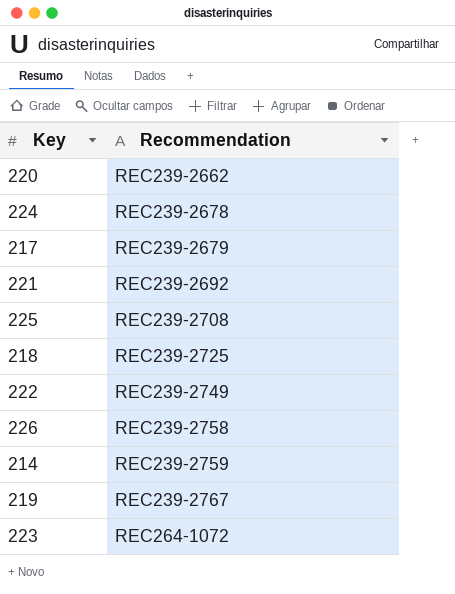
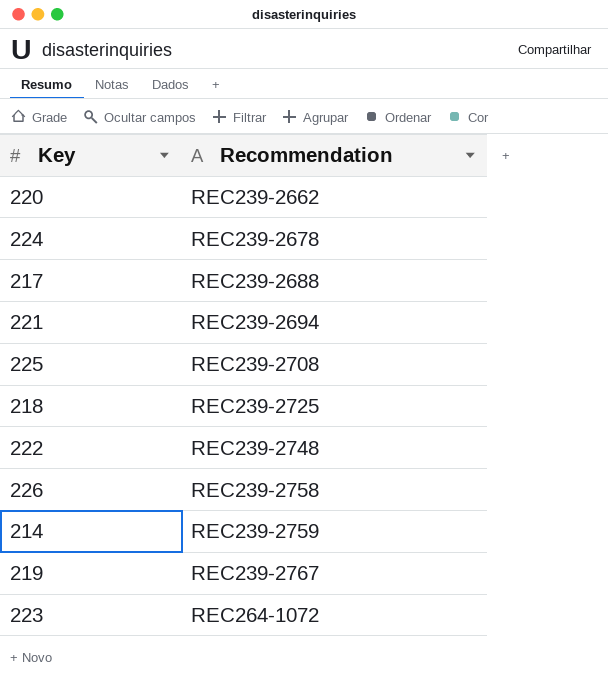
217 | Recommendation: REC239-2679 -> REC239-2688
221 | Recommendation: REC239-2692 -> REC239-2694
222 | Recommendation: REC239-2749 -> REC239-2748

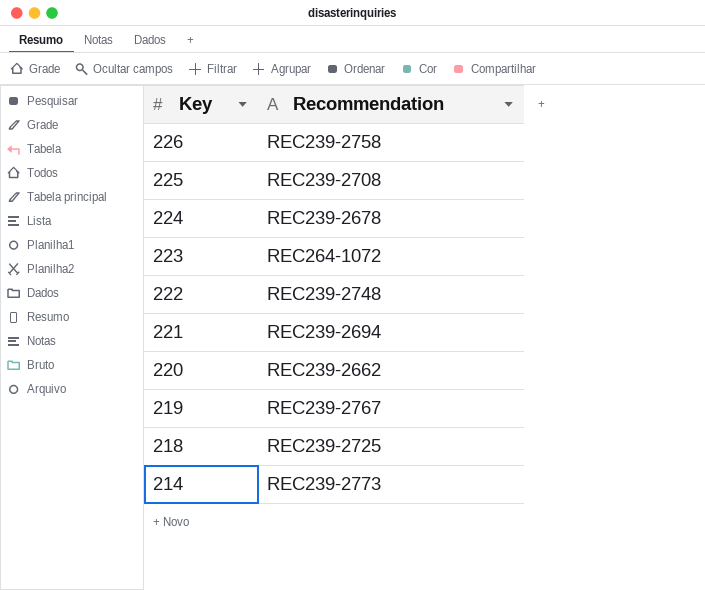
row order: Recommendation ascending -> Key descending
row 217: REC239-2688 -> none
214 | Recommendation: REC239-2759 -> REC239-2773

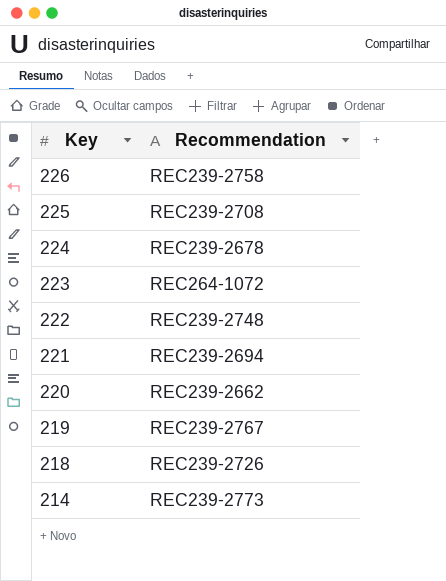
218 | Recommendation: REC239-2725 -> REC239-2726

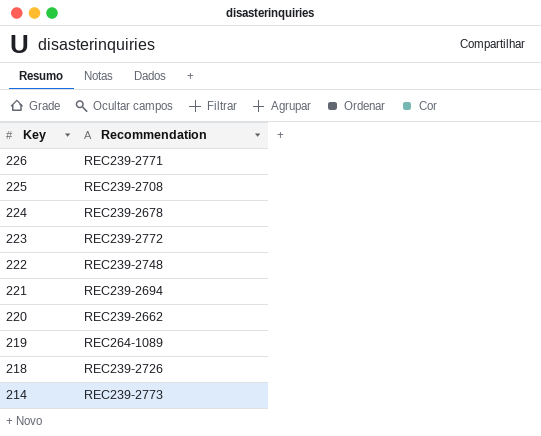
226 | Recommendation: REC239-2758 -> REC239-2771
223 | Recommendation: REC264-1072 -> REC239-2772
219 | Recommendation: REC239-2767 -> REC264-1089

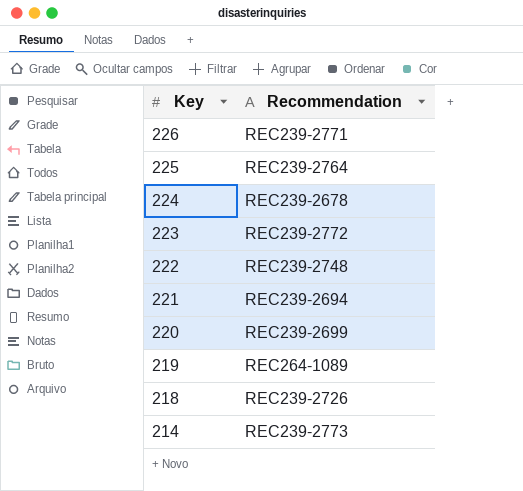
225 | Recommendation: REC239-2708 -> REC239-2764
220 | Recommendation: REC239-2662 -> REC239-2699

